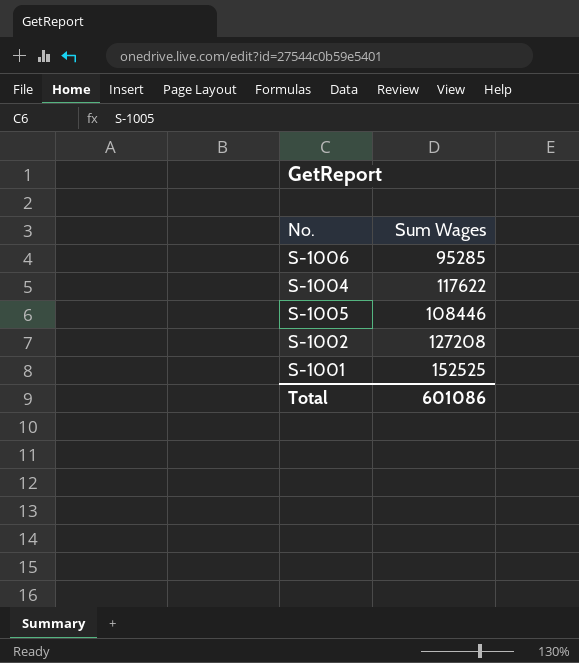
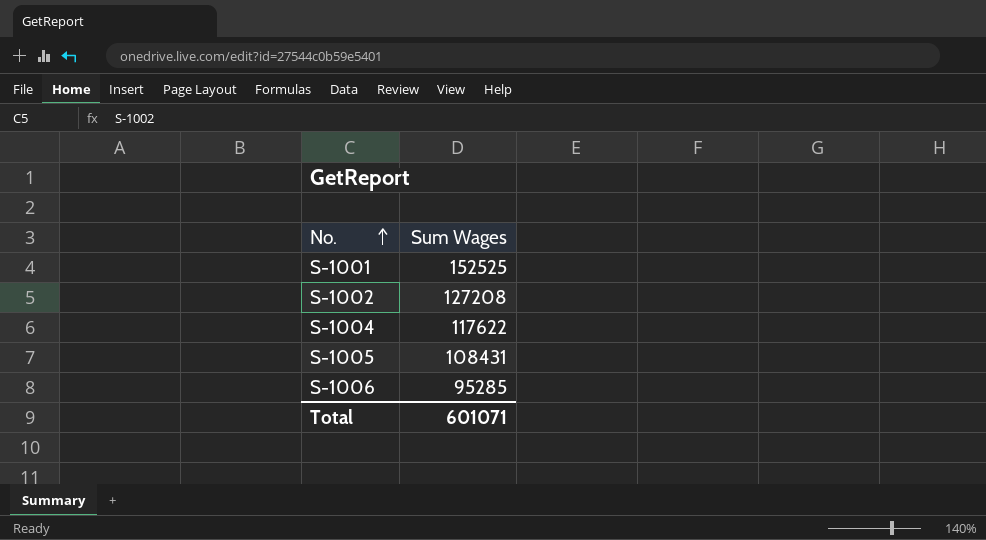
row order: none -> No. ascending
S-1005 | Sum Wages: 108446 -> 108431
Total | Sum Wages: 601086 -> 601071

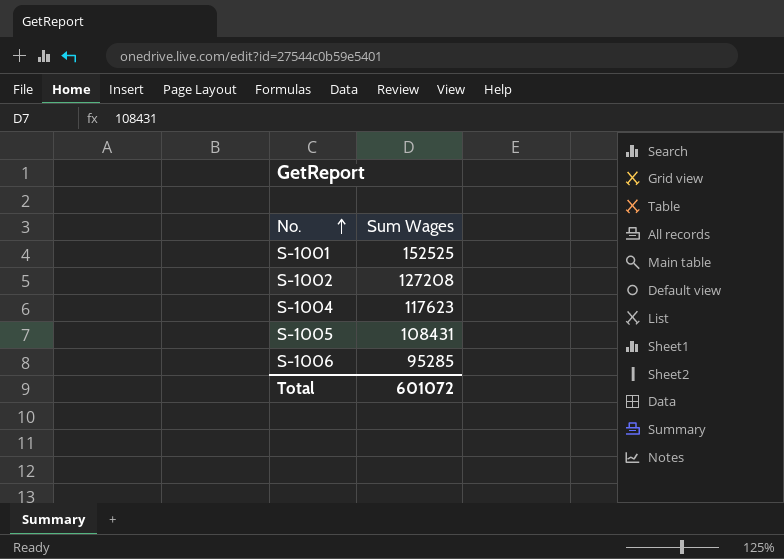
S-1004 | Sum Wages: 117622 -> 117623
Total | Sum Wages: 601071 -> 601072

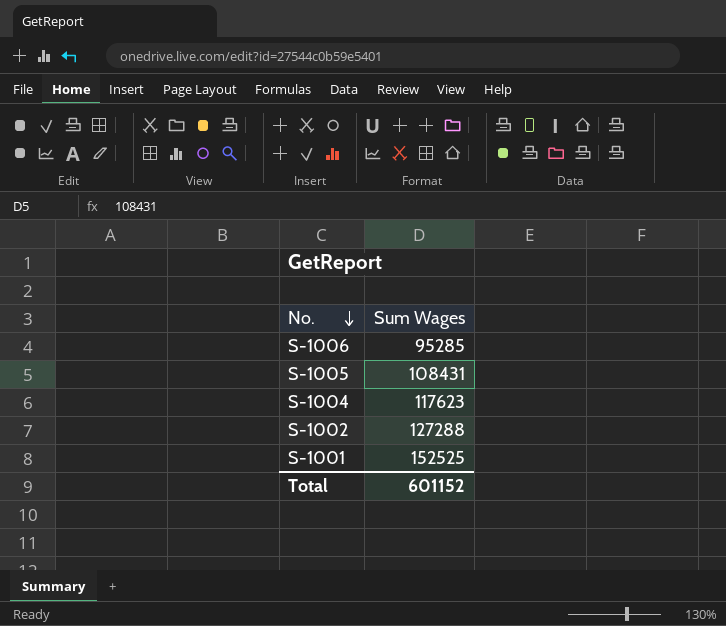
row order: No. ascending -> No. descending
S-1002 | Sum Wages: 127208 -> 127288
Total | Sum Wages: 601072 -> 601152

